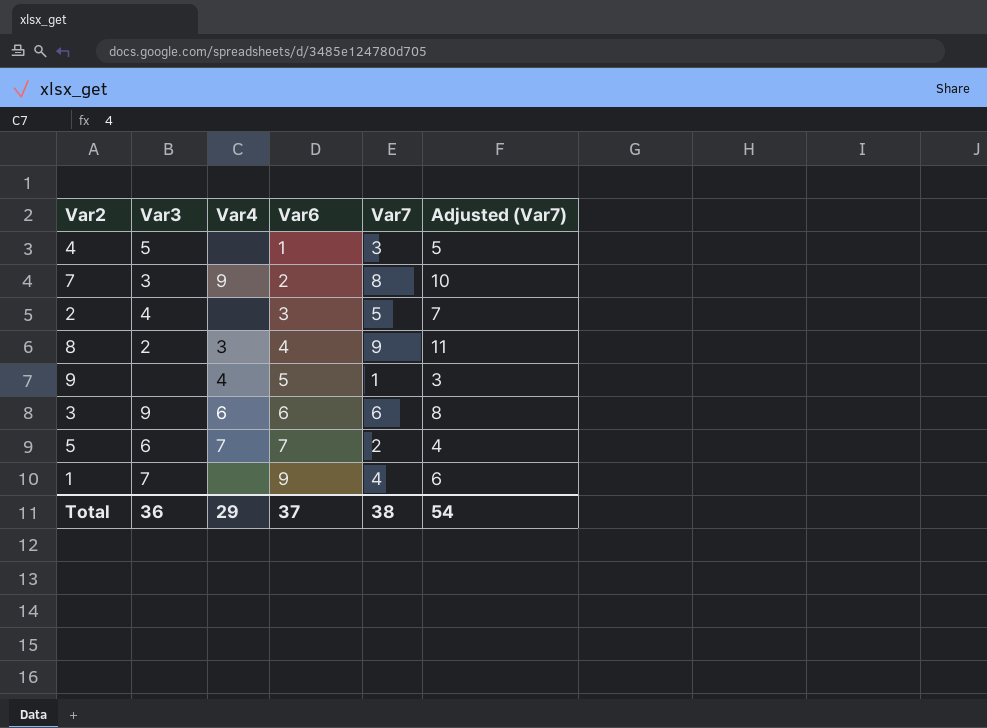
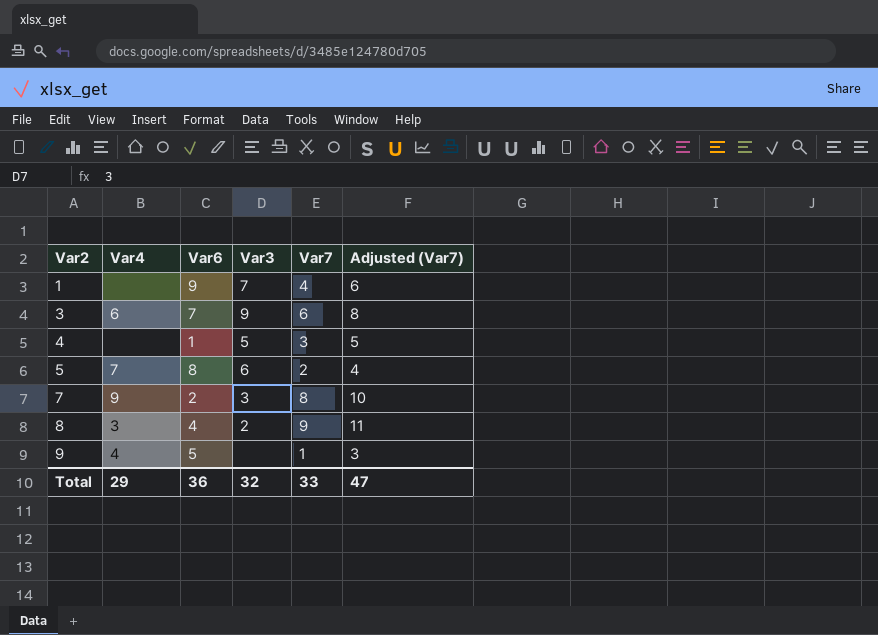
row order: Var6 ascending -> Var2 ascending
column Var3 | position: 2 -> 4
row 2: 4 | none | 3 | 5 | 7 -> none
3 | Var6: 6 -> 7
5 | Var6: 7 -> 8
Total | Var6: 37 -> 36
Total | Var3: 36 -> 32
Total | Var7: 38 -> 33
Total | Adjusted (Var7): 54 -> 47

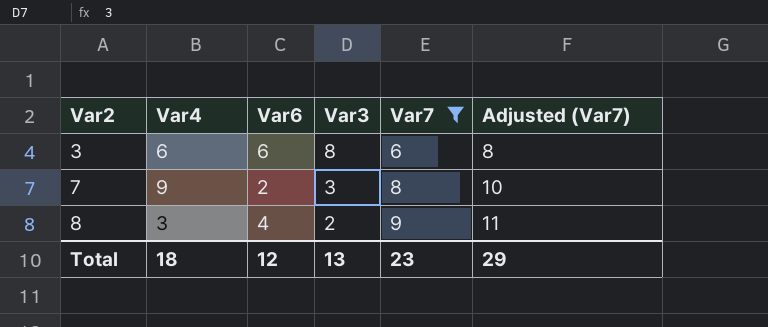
filter: none -> Var7 >= 6
3 | Var6: 7 -> 6
3 | Var3: 9 -> 8
Total | Var4: 29 -> 18
Total | Var6: 36 -> 12
Total | Var3: 32 -> 13
Total | Var7: 33 -> 23
Total | Adjusted (Var7): 47 -> 29

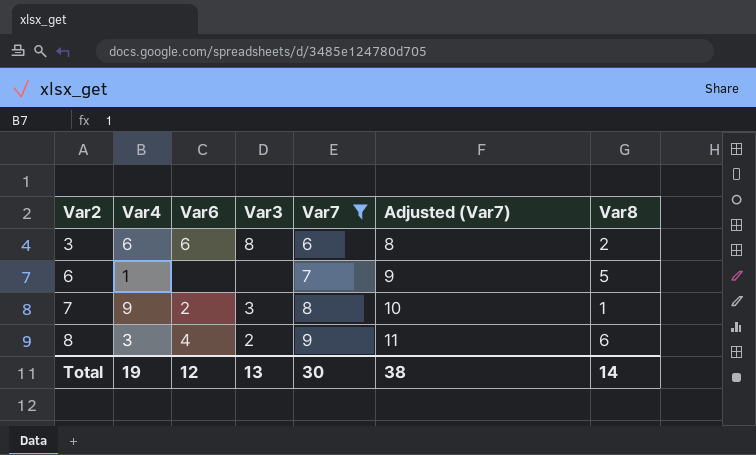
column Var8 | position: none -> 7
row 6: none -> 1 | none | none | 7 | 9 | 5
Total | Var4: 18 -> 19
Total | Var7: 23 -> 30
Total | Adjusted (Var7): 29 -> 38

